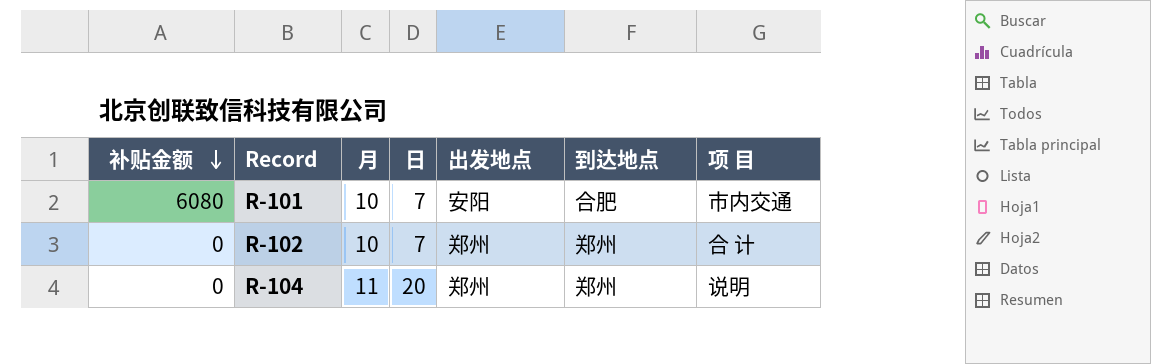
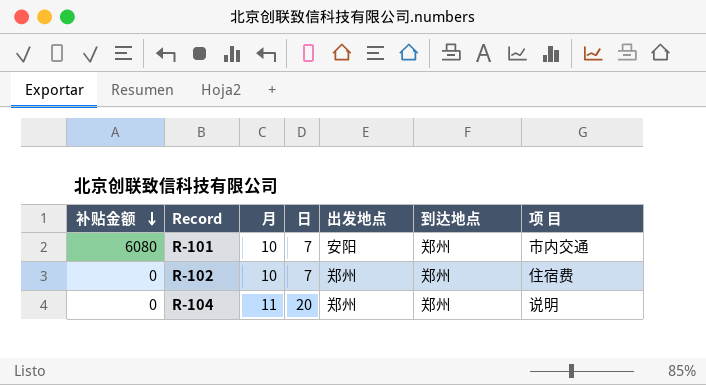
R-101 | 到达地点: 合肥 -> 郑州
R-102 | 项 目: 合 计 -> 住宿费

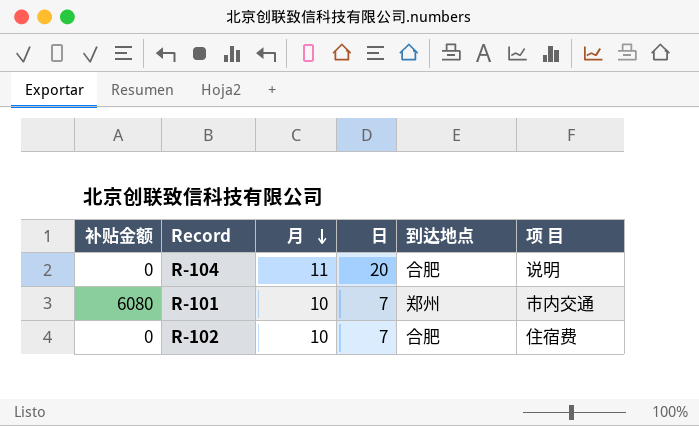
row order: 补贴金额 descending -> 月 descending
column 出发地点 | position: 5 -> none
R-104 | 到达地点: 郑州 -> 合肥
R-102 | 到达地点: 郑州 -> 合肥

